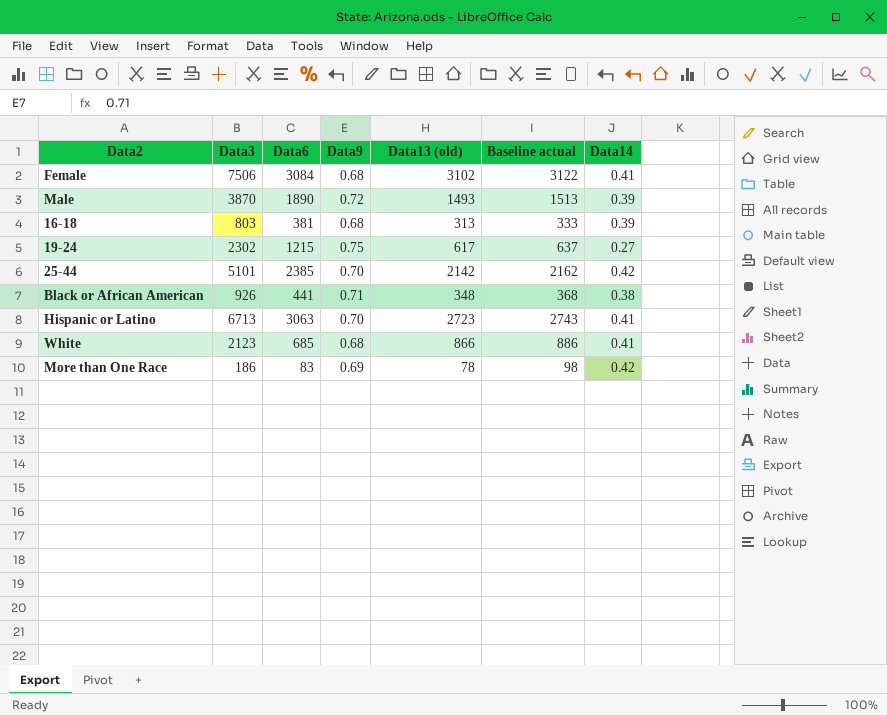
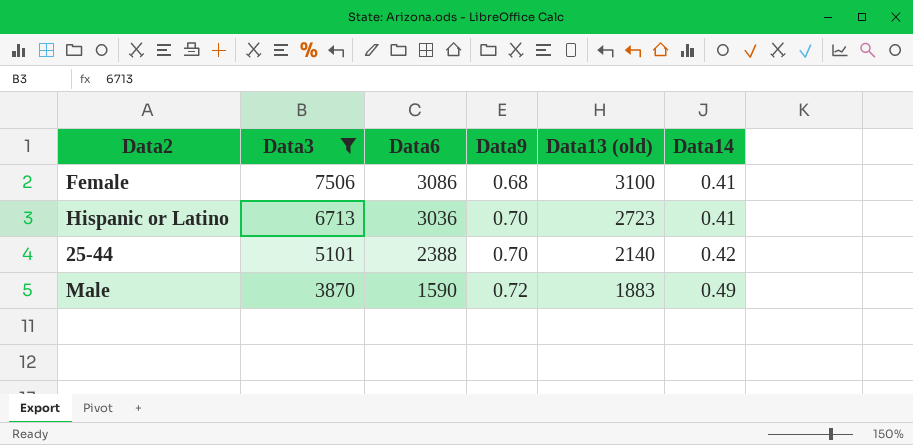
filter: none -> Data3 >= 3870
row order: none -> Data3 descending
column Baseline actual | formula: [Data13 (old)] + 20 -> none
Female | Data6: 3084 -> 3086
Female | Data13 (old): 3102 -> 3100
Hispanic or Latino | Data6: 3063 -> 3036
25-44 | Data6: 2385 -> 2388
25-44 | Data13 (old): 2142 -> 2140
Male | Data6: 1890 -> 1590
Male | Data13 (old): 1493 -> 1883
Male | Data14: 0.39 -> 0.49

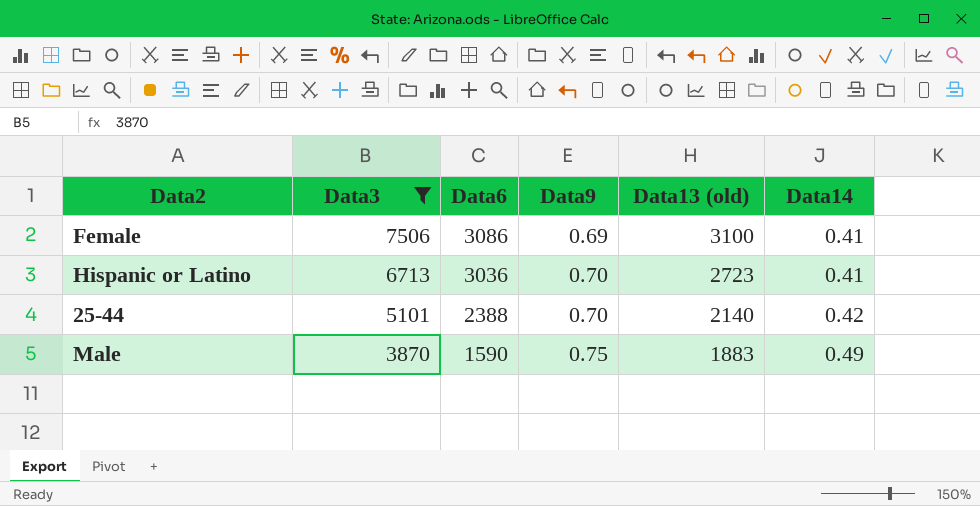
Female | Data9: 0.68 -> 0.69
Male | Data9: 0.72 -> 0.75

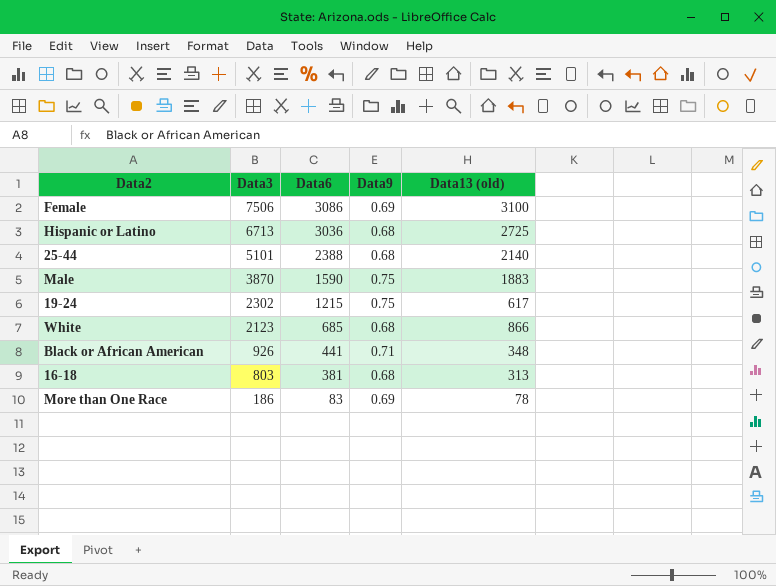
filter: Data3 >= 3870 -> none
column Data14 | formula: [Data13 (old)] / [Data3] -> none
Hispanic or Latino | Data9: 0.70 -> 0.68
Hispanic or Latino | Data13 (old): 2723 -> 2725
25-44 | Data9: 0.70 -> 0.68

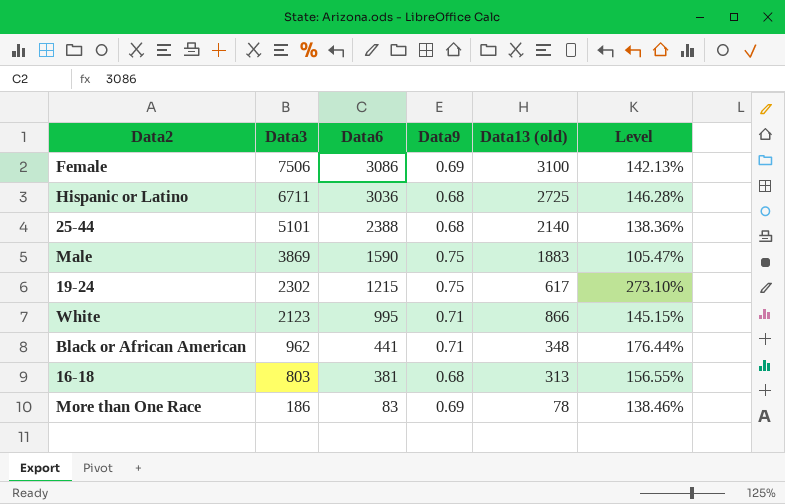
column Level | formula: none -> ([Data3] - [Data13 (old)]) / [Data13 (old)]
Hispanic or Latino | Data3: 6713 -> 6711
Male | Data3: 3870 -> 3869
White | Data6: 685 -> 995
White | Data9: 0.68 -> 0.71
Black or African American | Data3: 926 -> 962

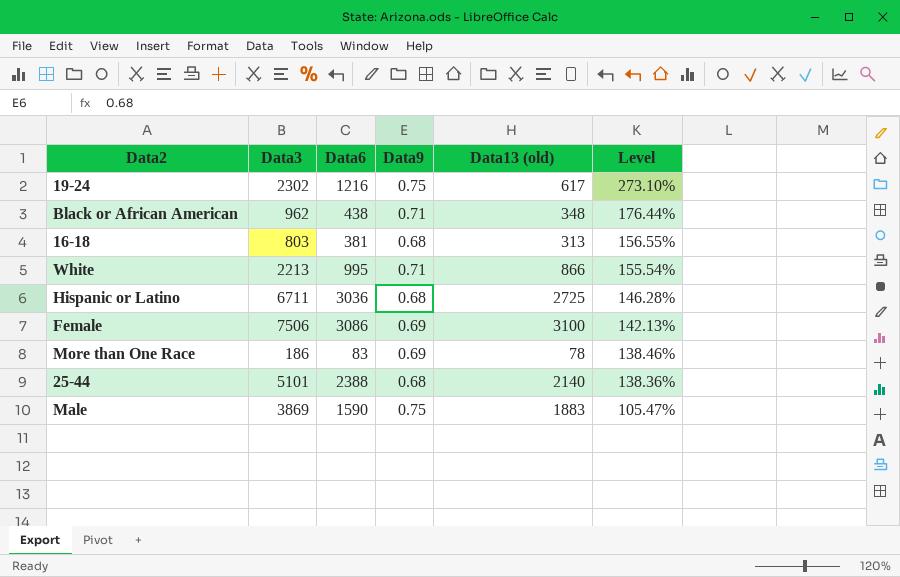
row order: Data3 descending -> Level descending
19-24 | Data6: 1215 -> 1216
Black or African American | Data6: 441 -> 438
White | Data3: 2123 -> 2213
White | Level: 145.15% -> 155.54%

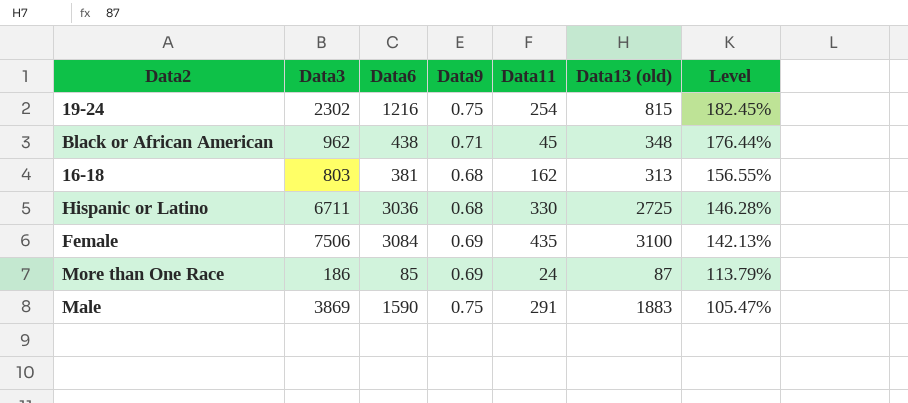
column Data11 | position: none -> 5
row White: 2213 | 995 | 0.71 | 866 | 155.54% -> none
row 25-44: 5101 | 2388 | 0.68 | 2140 | 138.36% -> none
19-24 | Data13 (old): 617 -> 815
19-24 | Level: 273.10% -> 182.45%
Female | Data6: 3086 -> 3084
More than One Race | Data6: 83 -> 85
More than One Race | Data13 (old): 78 -> 87
More than One Race | Level: 138.46% -> 113.79%

